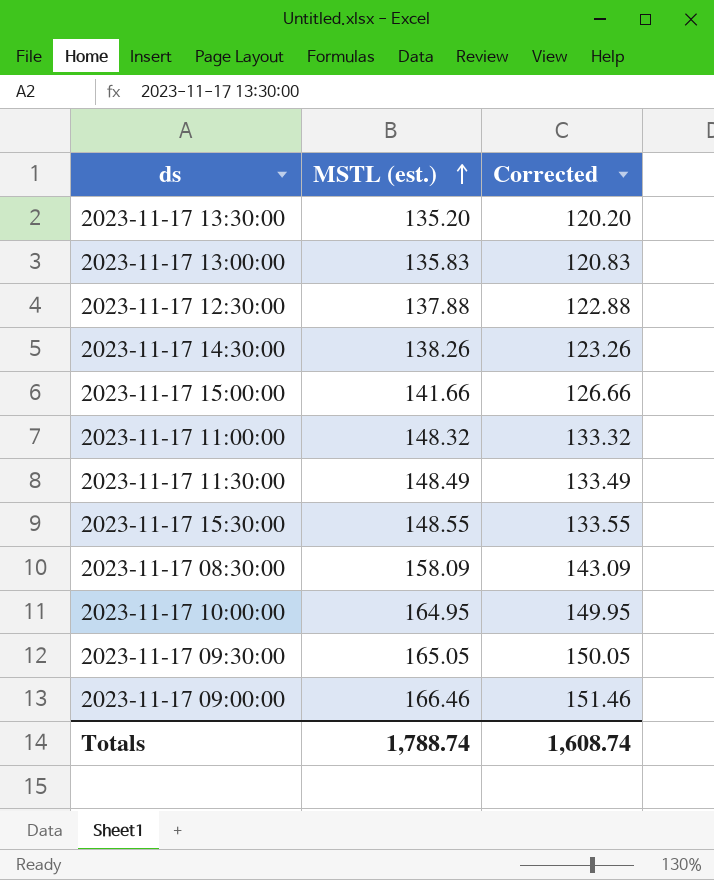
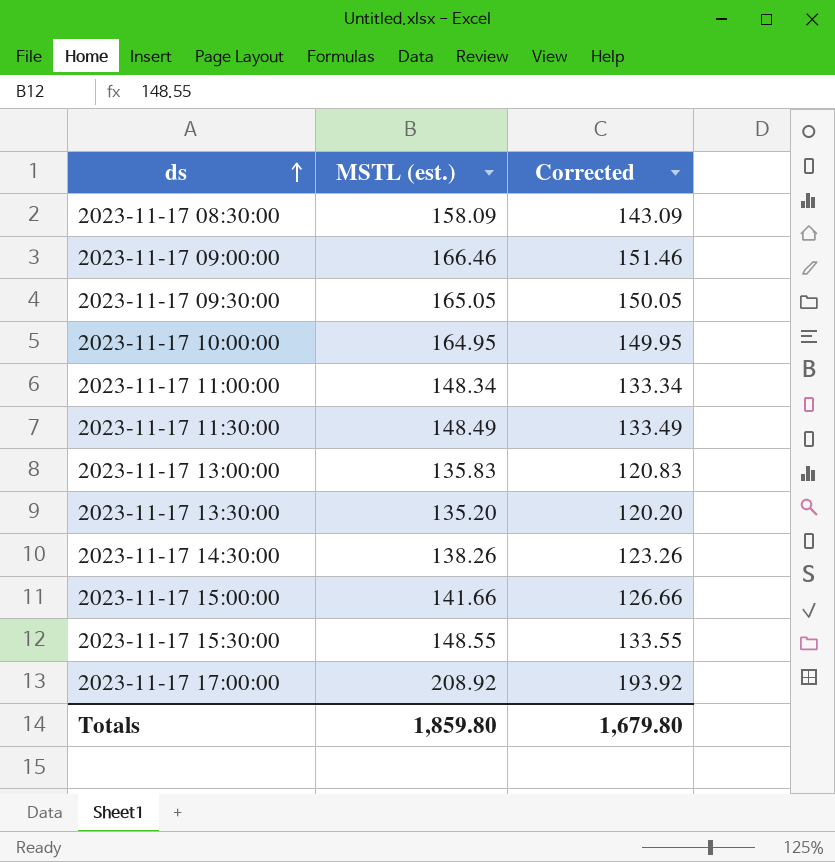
row order: MSTL (est.) ascending -> ds ascending
row 2023-11-17 12:30:00: 137.88 | 122.88 -> none
2023-11-17 11:00:00 | MSTL (est.): 148.32 -> 148.34
2023-11-17 11:00:00 | Corrected: 133.32 -> 133.34
row 2023-11-17 17:00:00: none -> 208.92 | 193.92
Totals | MSTL (est.): 1,788.74 -> 1,859.80
Totals | Corrected: 1,608.74 -> 1,679.80

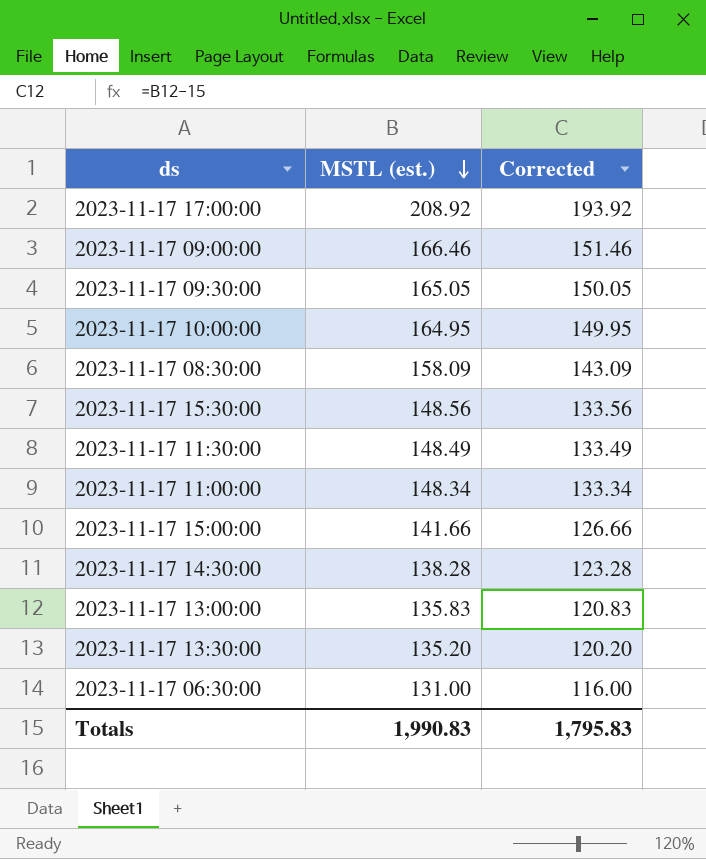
row order: ds ascending -> MSTL (est.) descending
2023-11-17 15:30:00 | MSTL (est.): 148.55 -> 148.56
2023-11-17 15:30:00 | Corrected: 133.55 -> 133.56
2023-11-17 14:30:00 | MSTL (est.): 138.26 -> 138.28
2023-11-17 14:30:00 | Corrected: 123.26 -> 123.28
row 2023-11-17 06:30:00: none -> 131.00 | 116.00
Totals | MSTL (est.): 1,859.80 -> 1,990.83
Totals | Corrected: 1,679.80 -> 1,795.83

